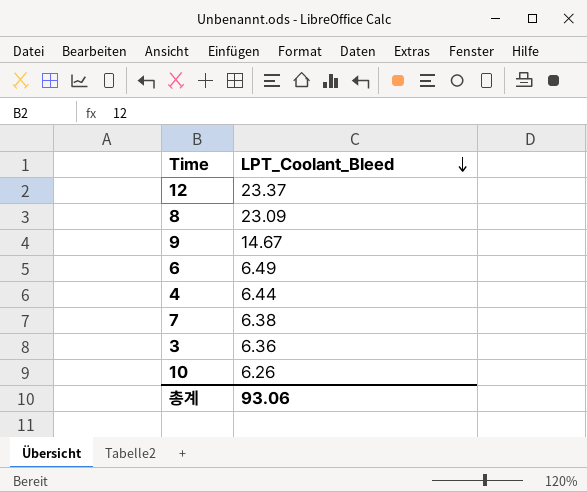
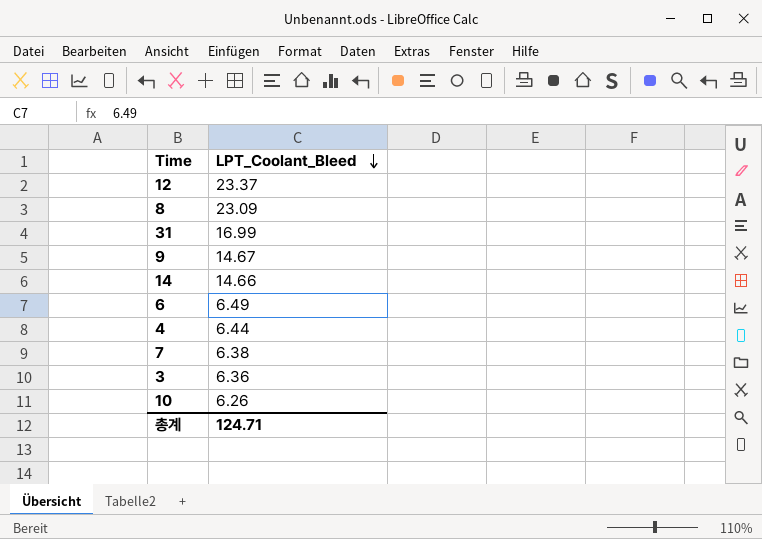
row 31: none -> 16.99
row 14: none -> 14.66
총계 | LPT_Coolant_Bleed: 93.06 -> 124.71

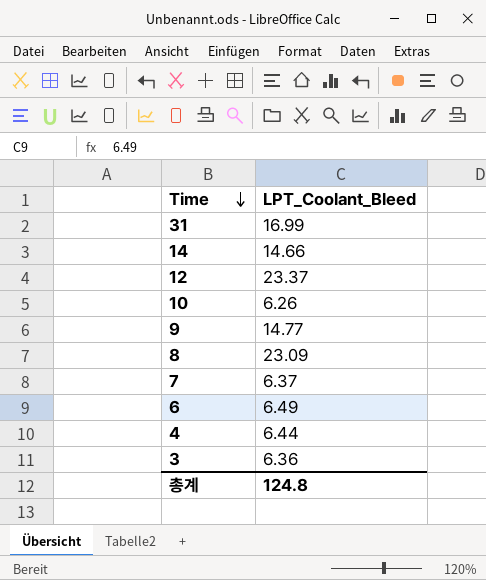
row order: LPT_Coolant_Bleed descending -> Time descending
9 | LPT_Coolant_Bleed: 14.67 -> 14.77
7 | LPT_Coolant_Bleed: 6.38 -> 6.37
총계 | LPT_Coolant_Bleed: 124.71 -> 124.8

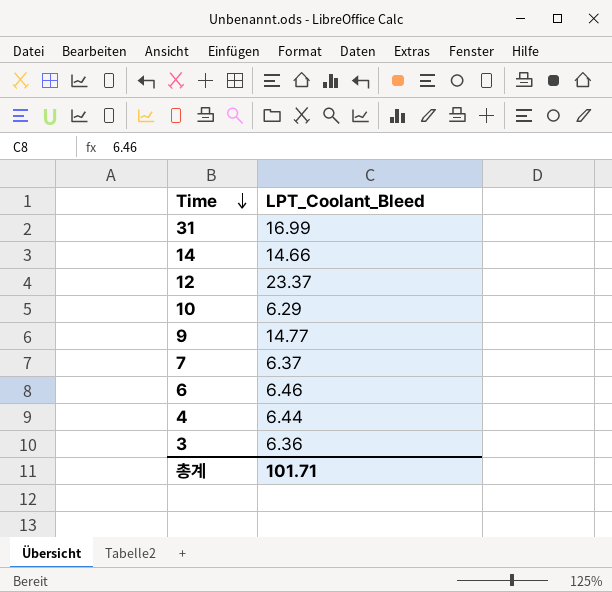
row 8: 23.09 -> none
10 | LPT_Coolant_Bleed: 6.26 -> 6.29
6 | LPT_Coolant_Bleed: 6.49 -> 6.46
총계 | LPT_Coolant_Bleed: 124.8 -> 101.71

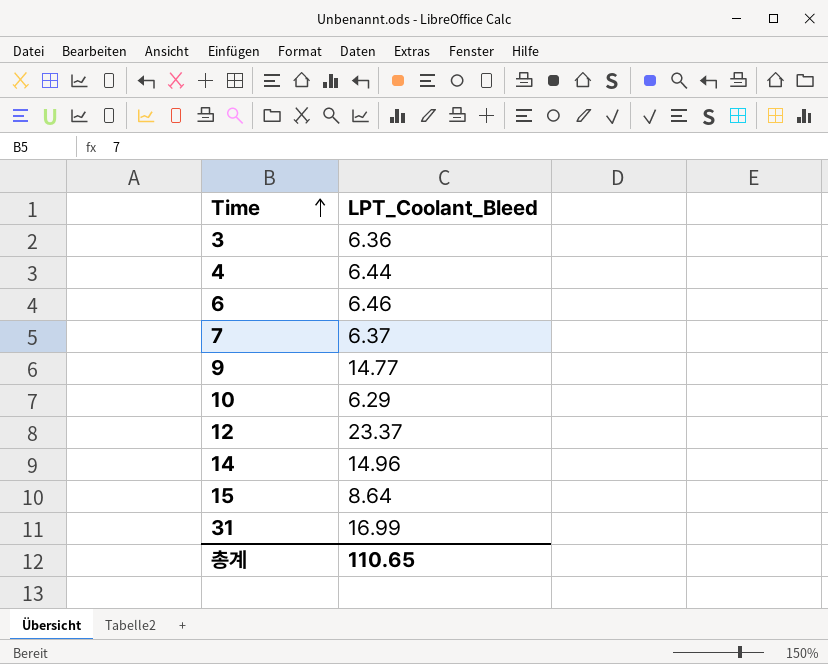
row order: Time descending -> Time ascending
14 | LPT_Coolant_Bleed: 14.66 -> 14.96
row 15: none -> 8.64
총계 | LPT_Coolant_Bleed: 101.71 -> 110.65

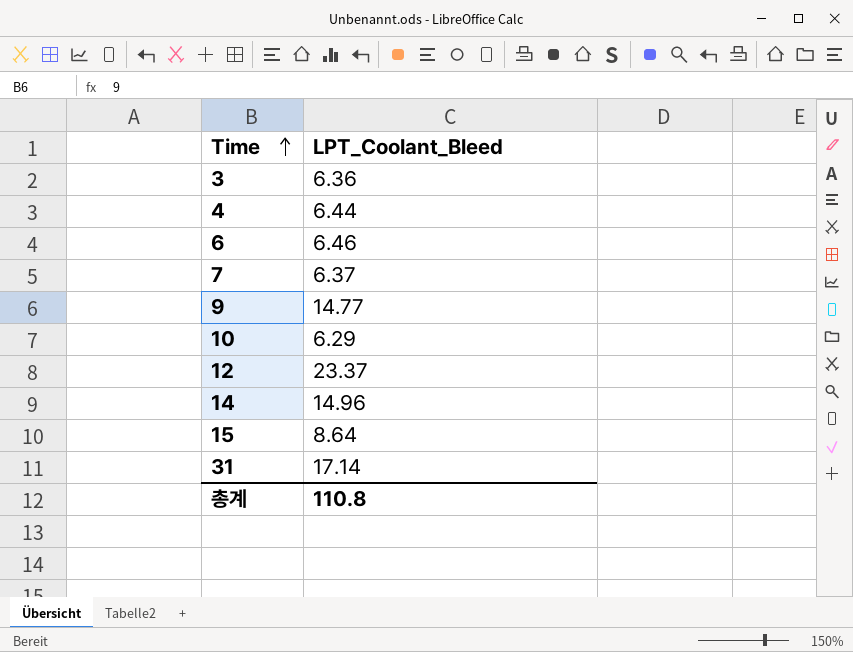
31 | LPT_Coolant_Bleed: 16.99 -> 17.14
총계 | LPT_Coolant_Bleed: 110.65 -> 110.8

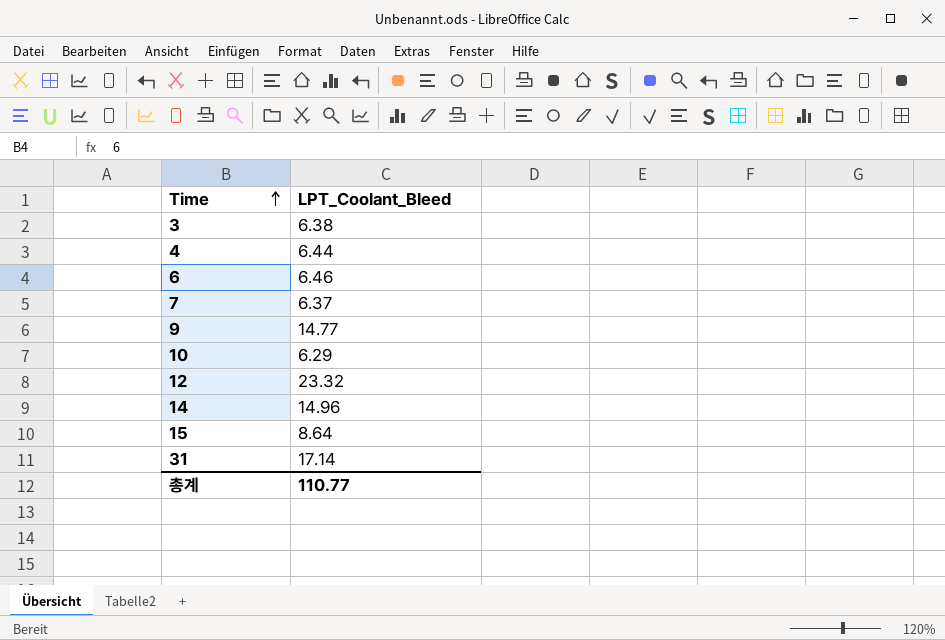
3 | LPT_Coolant_Bleed: 6.36 -> 6.38
12 | LPT_Coolant_Bleed: 23.37 -> 23.32
총계 | LPT_Coolant_Bleed: 110.8 -> 110.77

